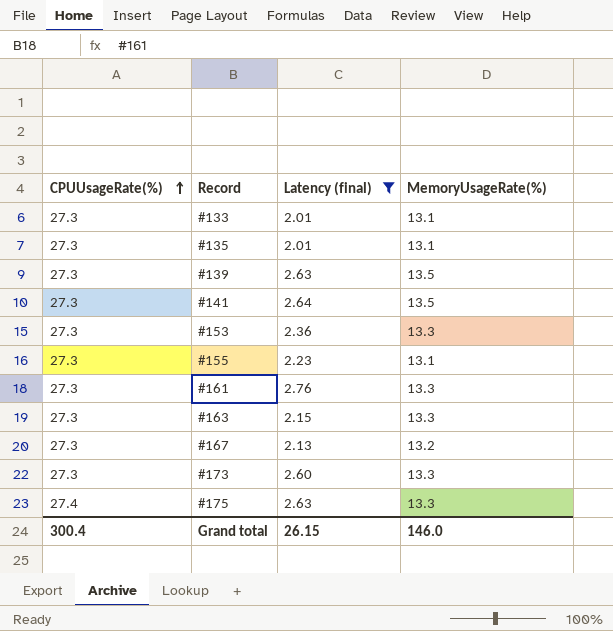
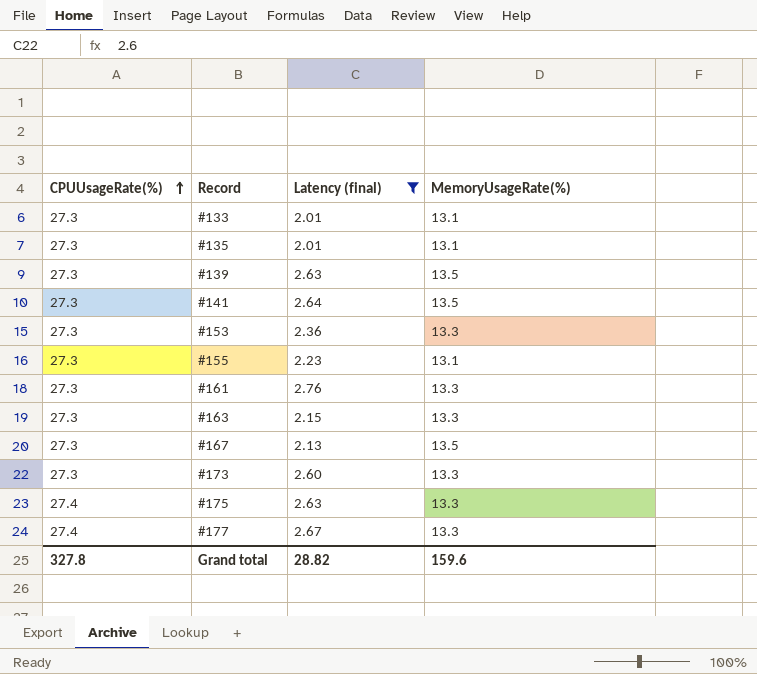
#167 | MemoryUsageRate(%): 13.2 -> 13.5
row #177: none -> 27.4 | 2.67 | 13.3
Grand total | CPUUsageRate(%): 300.4 -> 327.8
Grand total | Latency (final): 26.15 -> 28.82
Grand total | MemoryUsageRate(%): 146.0 -> 159.6

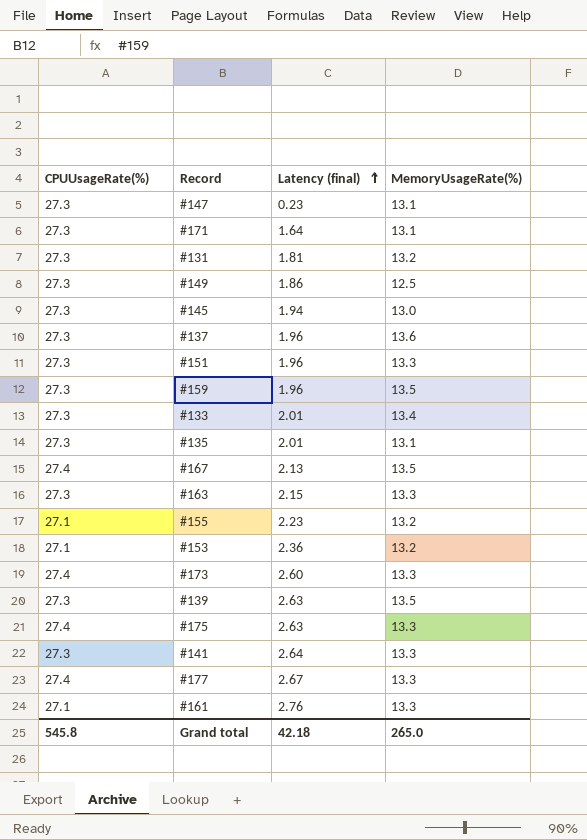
filter: Latency (final) >= 2.01 -> none
row order: CPUUsageRate(%) ascending -> Latency (final) ascending
#133 | MemoryUsageRate(%): 13.1 -> 13.4
#167 | CPUUsageRate(%): 27.3 -> 27.4
#155 | CPUUsageRate(%): 27.3 -> 27.1
#155 | MemoryUsageRate(%): 13.1 -> 13.2
#153 | CPUUsageRate(%): 27.3 -> 27.1
#153 | MemoryUsageRate(%): 13.3 -> 13.2
#173 | CPUUsageRate(%): 27.3 -> 27.4
#141 | MemoryUsageRate(%): 13.5 -> 13.3
#161 | CPUUsageRate(%): 27.3 -> 27.1
Grand total | CPUUsageRate(%): 327.8 -> 545.8
Grand total | Latency (final): 28.82 -> 42.18
Grand total | MemoryUsageRate(%): 159.6 -> 265.0

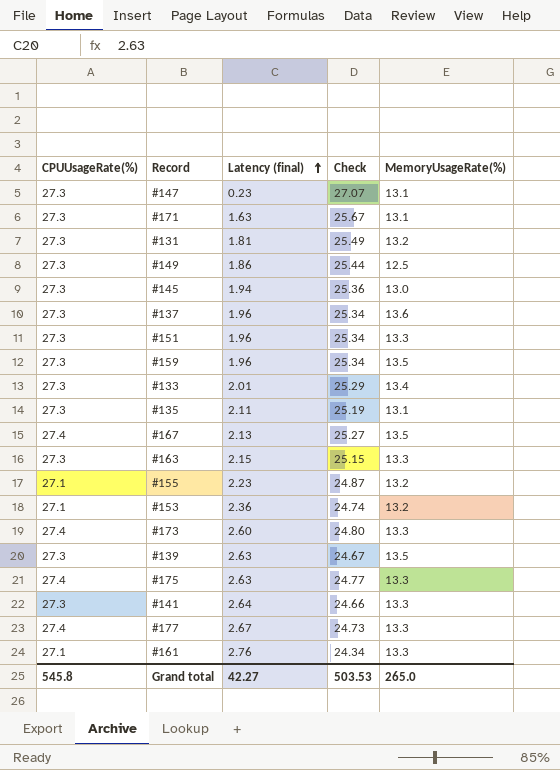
column Check | formula: none -> [CPUUsageRate(%)] - [Latency (final)]
#171 | Latency (final): 1.64 -> 1.63
#135 | Latency (final): 2.01 -> 2.11
Grand total | Latency (final): 42.18 -> 42.27

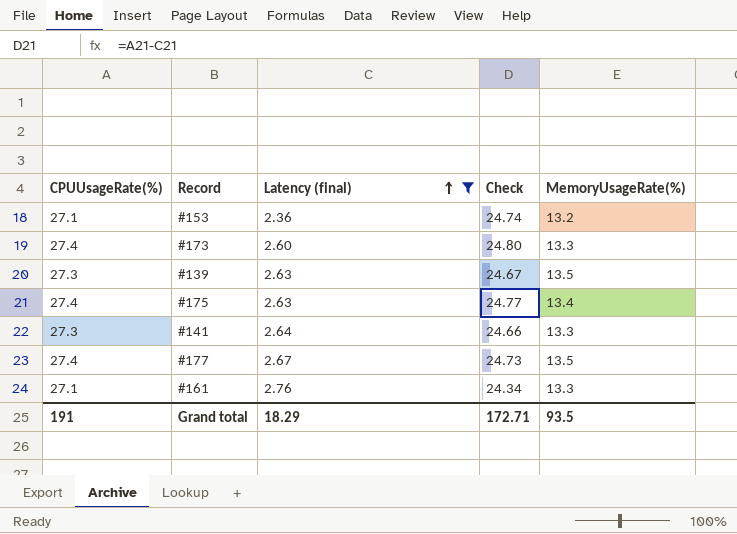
filter: none -> Latency (final) >= 2.36
#175 | MemoryUsageRate(%): 13.3 -> 13.4
#177 | MemoryUsageRate(%): 13.3 -> 13.5
Grand total | CPUUsageRate(%): 545.8 -> 191
Grand total | Latency (final): 42.27 -> 18.29
Grand total | Check: 503.53 -> 172.71
Grand total | MemoryUsageRate(%): 265.0 -> 93.5

